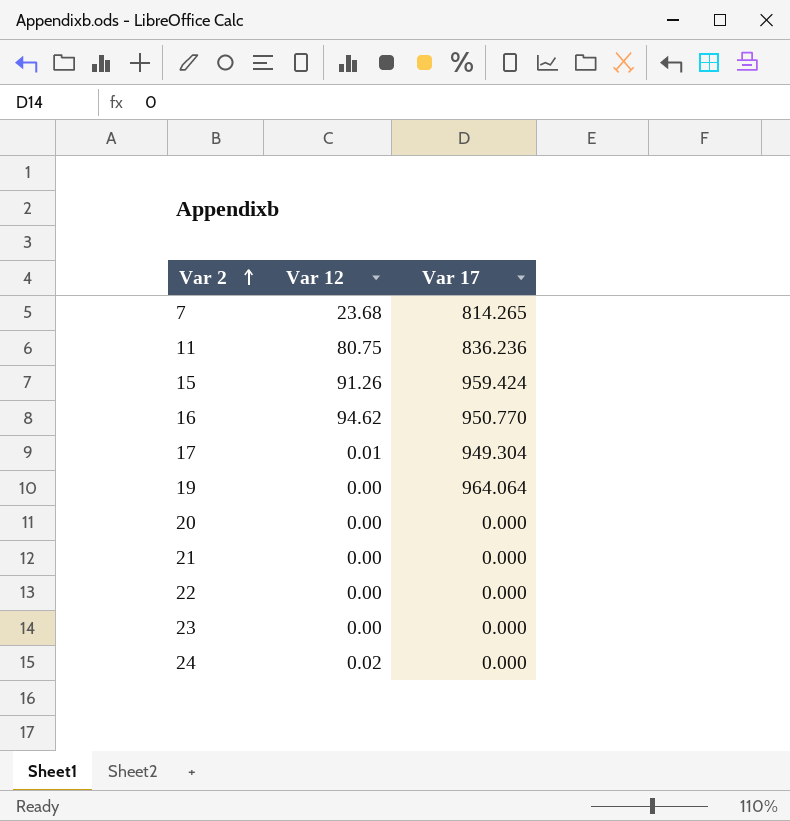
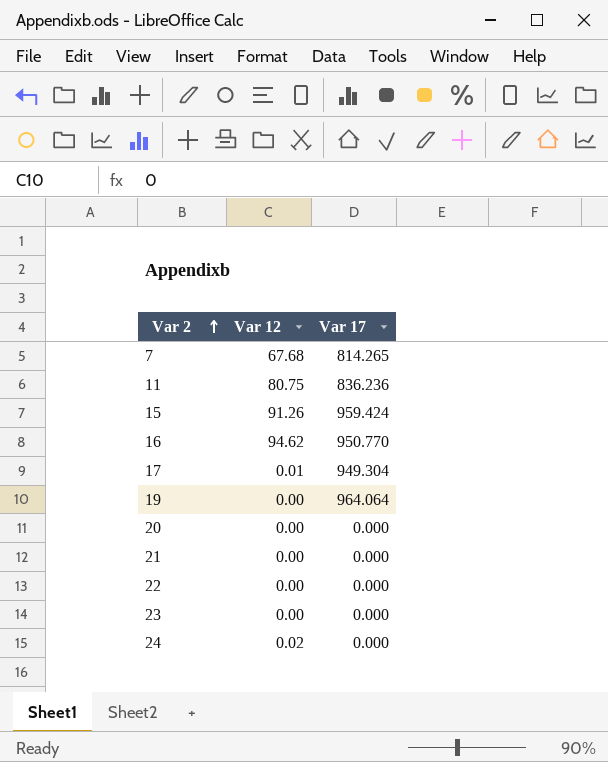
7 | Var 12: 23.68 -> 67.68

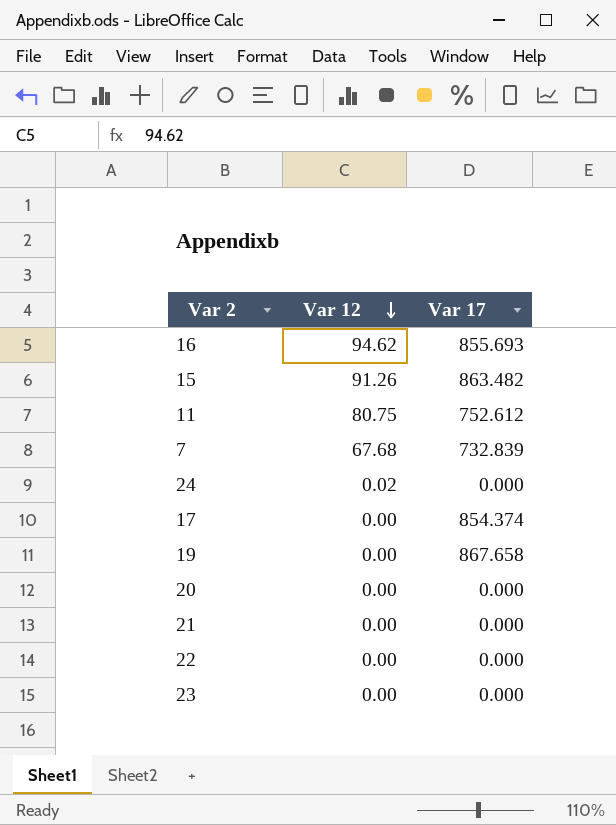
row order: Var 2 ascending -> Var 12 descending
16 | Var 17: 950.770 -> 855.693
15 | Var 17: 959.424 -> 863.482
11 | Var 17: 836.236 -> 752.612
7 | Var 17: 814.265 -> 732.839
17 | Var 12: 0.01 -> 0.00
17 | Var 17: 949.304 -> 854.374
19 | Var 17: 964.064 -> 867.658

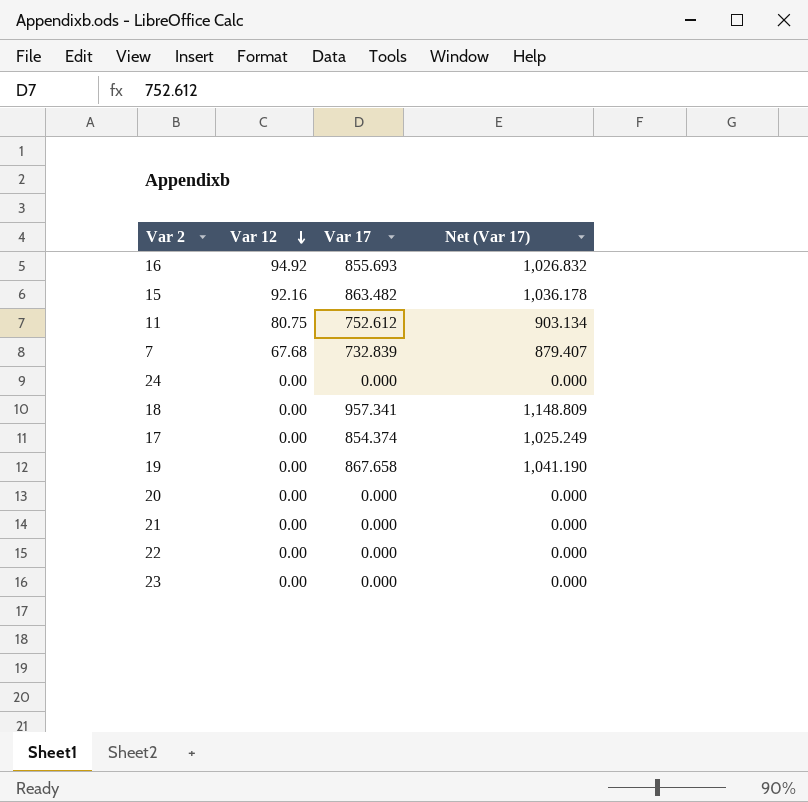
column Net (Var 17) | formula: none -> [Var 17] * 1.2
16 | Var 12: 94.62 -> 94.92
15 | Var 12: 91.26 -> 92.16
24 | Var 12: 0.02 -> 0.00
row 18: none -> 0.00 | 957.341 | 1,148.809

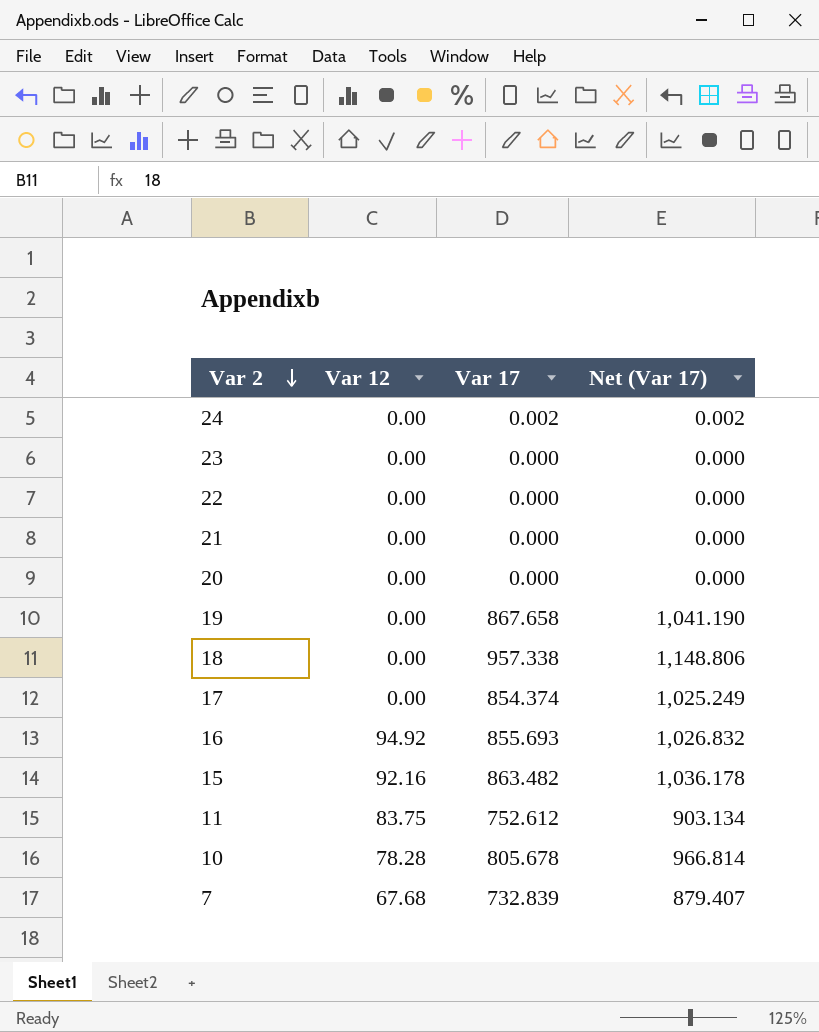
row order: Var 12 descending -> Var 2 descending
24 | Var 17: 0.000 -> 0.002
24 | Net (Var 17): 0.000 -> 0.002
18 | Var 17: 957.341 -> 957.338
18 | Net (Var 17): 1,148.809 -> 1,148.806
11 | Var 12: 80.75 -> 83.75
row 10: none -> 78.28 | 805.678 | 966.814

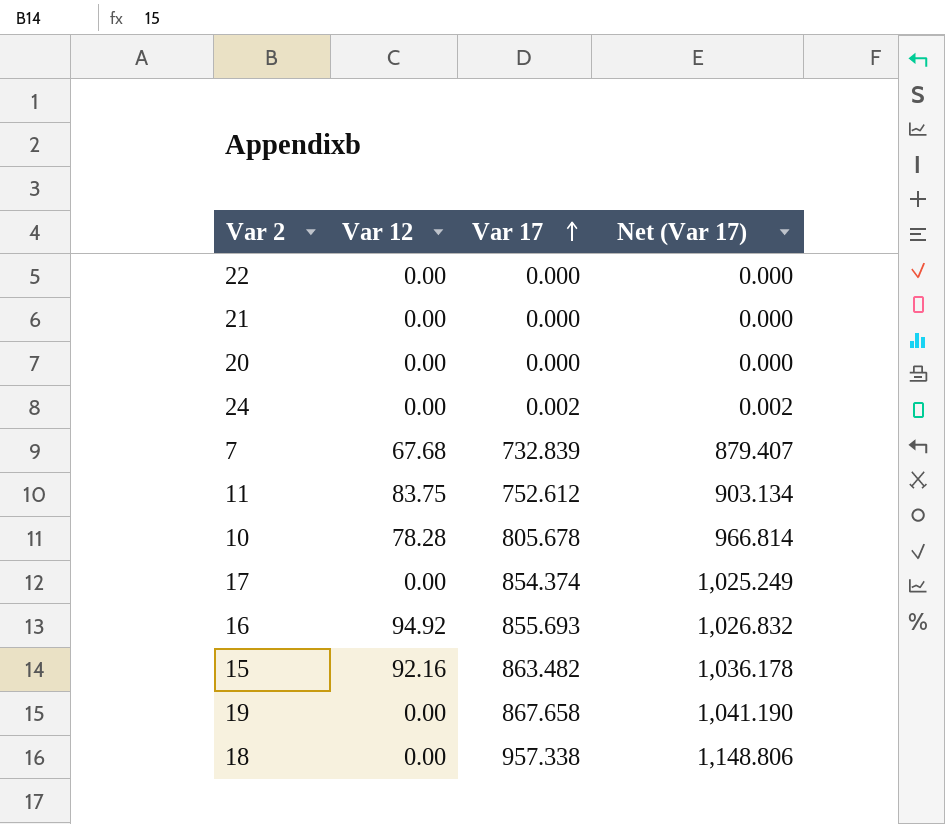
row order: Var 2 descending -> Var 17 ascending
row 23: 0.00 | 0.000 | 0.000 -> none

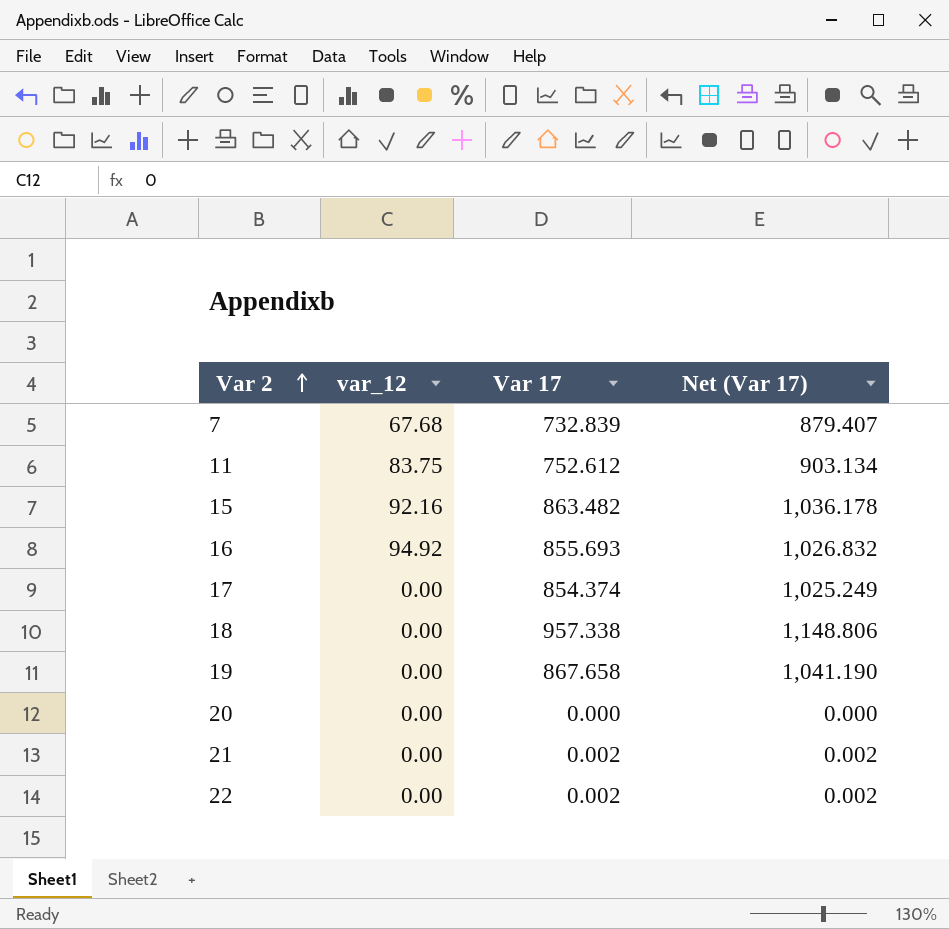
row order: Var 17 ascending -> Var 2 ascending
column name: Var 12 -> var_12
row 24: 0.00 | 0.002 | 0.002 -> none
row 10: 78.28 | 805.678 | 966.814 -> none
21 | Var 17: 0.000 -> 0.002
21 | Net (Var 17): 0.000 -> 0.002
22 | Var 17: 0.000 -> 0.002
22 | Net (Var 17): 0.000 -> 0.002

